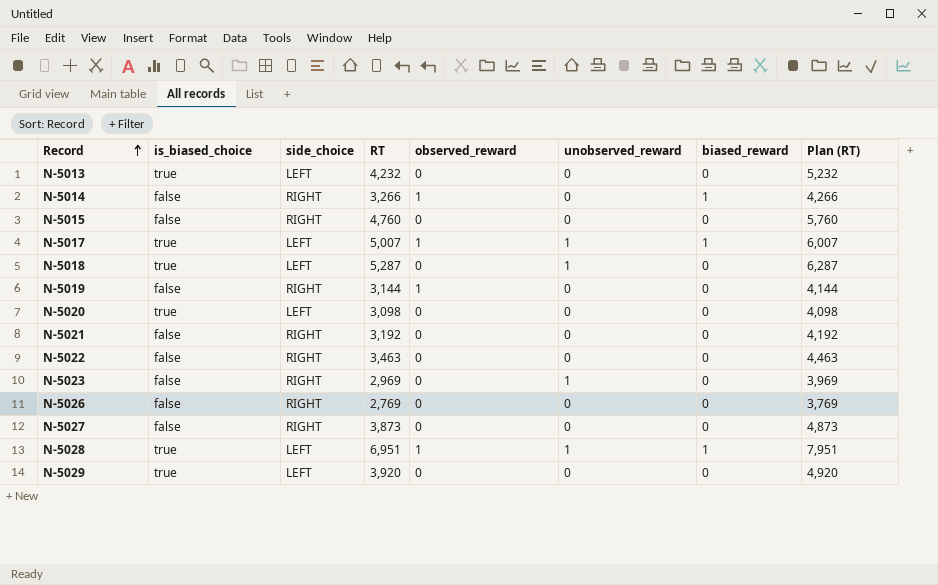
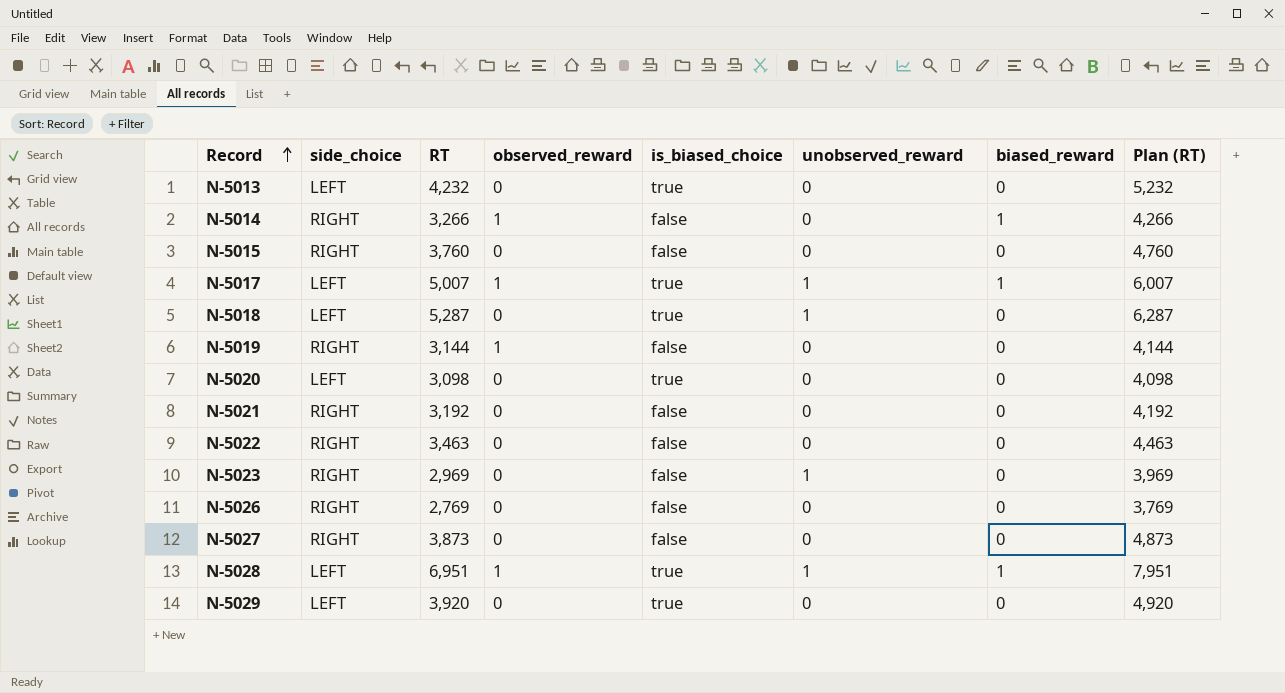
column is_biased_choice | position: 2 -> 5
N-5015 | RT: 4,760 -> 3,760
N-5015 | Plan (RT): 5,760 -> 4,760

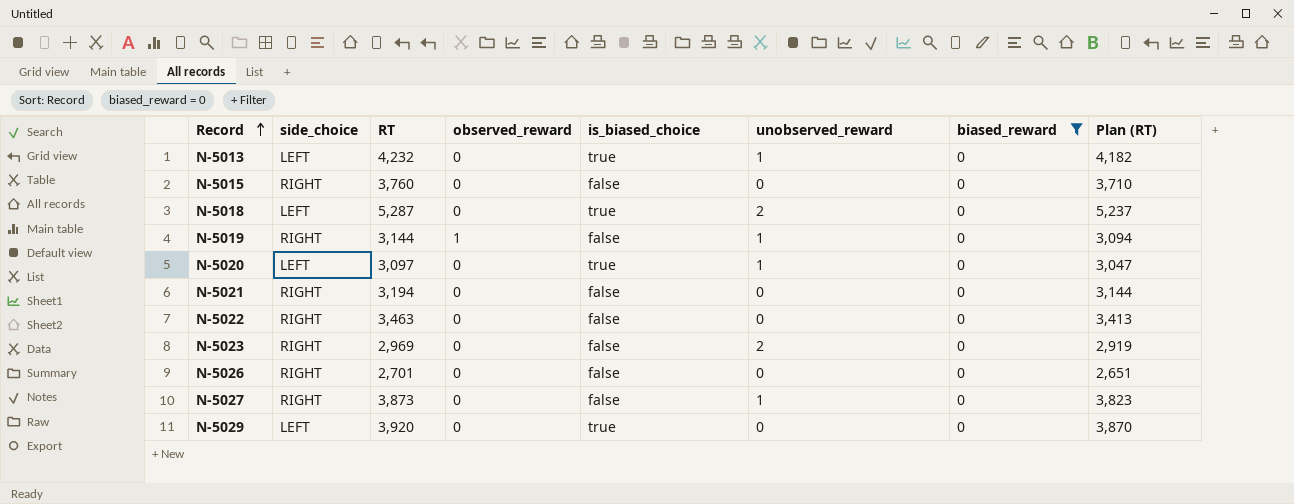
filter: none -> biased_reward = 0
column Plan (RT) | formula: [RT] + 1000 -> [RT] - 50
N-5013 | unobserved_reward: 0 -> 1
N-5018 | unobserved_reward: 1 -> 2
N-5019 | unobserved_reward: 0 -> 1
N-5020 | RT: 3,098 -> 3,097
N-5020 | unobserved_reward: 0 -> 1
N-5021 | RT: 3,192 -> 3,194
N-5023 | unobserved_reward: 1 -> 2
N-5026 | RT: 2,769 -> 2,701
N-5027 | unobserved_reward: 0 -> 1

